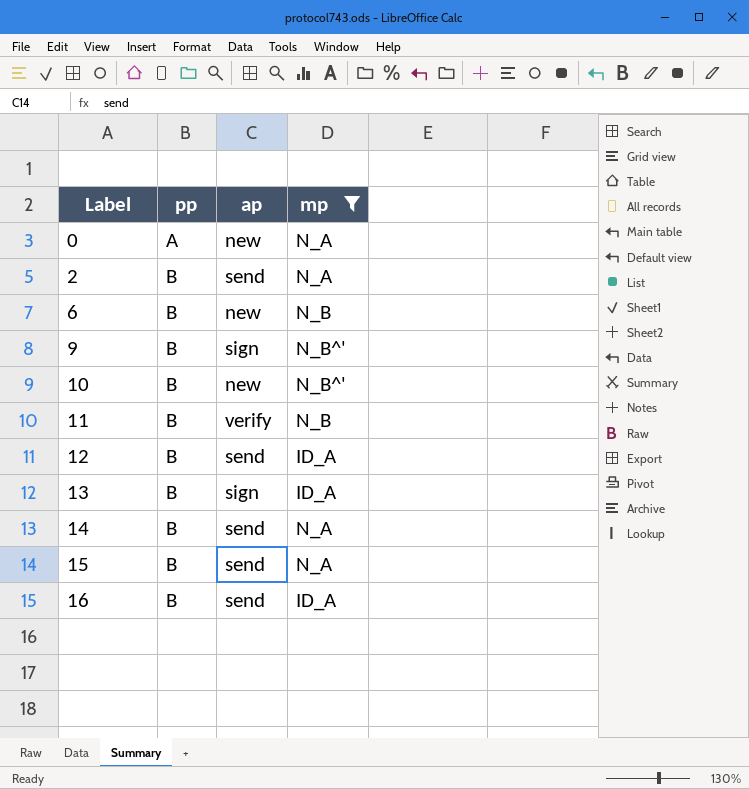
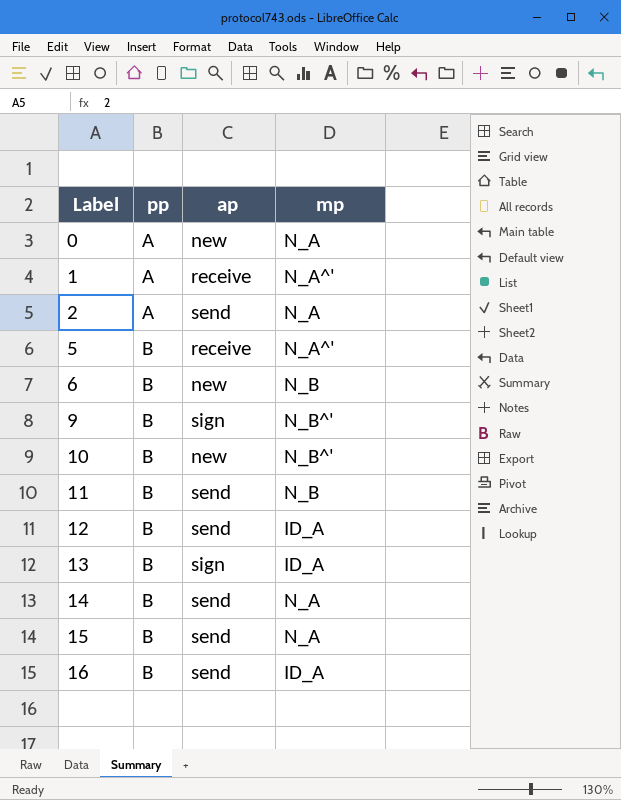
filter: mp != N_A^' -> none
2 | pp: B -> A
11 | ap: verify -> send

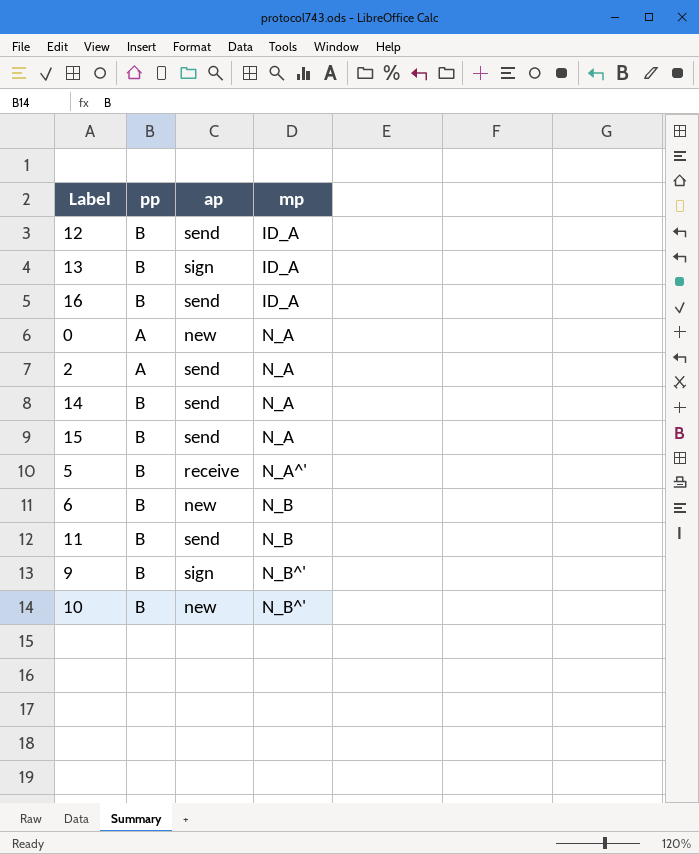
row order: Label ascending -> mp ascending
row 1: A | receive | N_A^' -> none

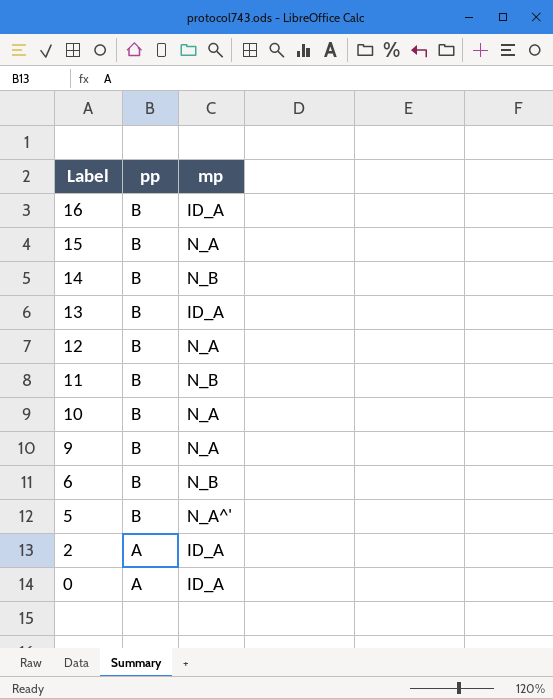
row order: mp ascending -> Label descending
column ap | position: 3 -> none
14 | mp: N_A -> N_B
12 | mp: ID_A -> N_A
10 | mp: N_B^' -> N_A
9 | mp: N_B^' -> N_A
2 | mp: N_A -> ID_A
0 | mp: N_A -> ID_A

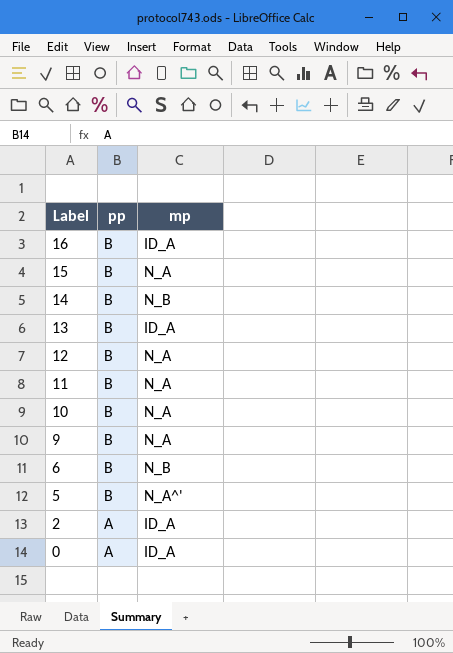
11 | mp: N_B -> N_A

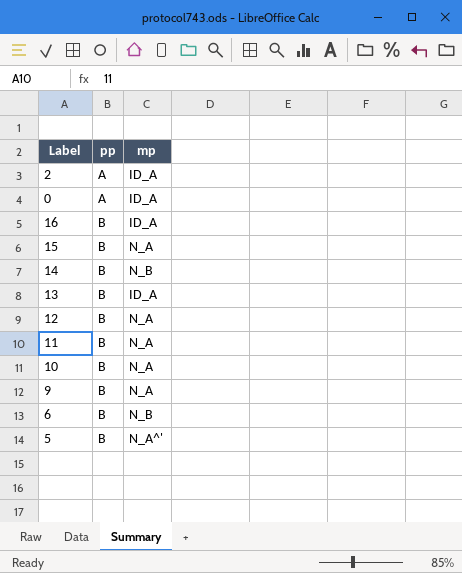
row order: Label descending -> pp ascending

